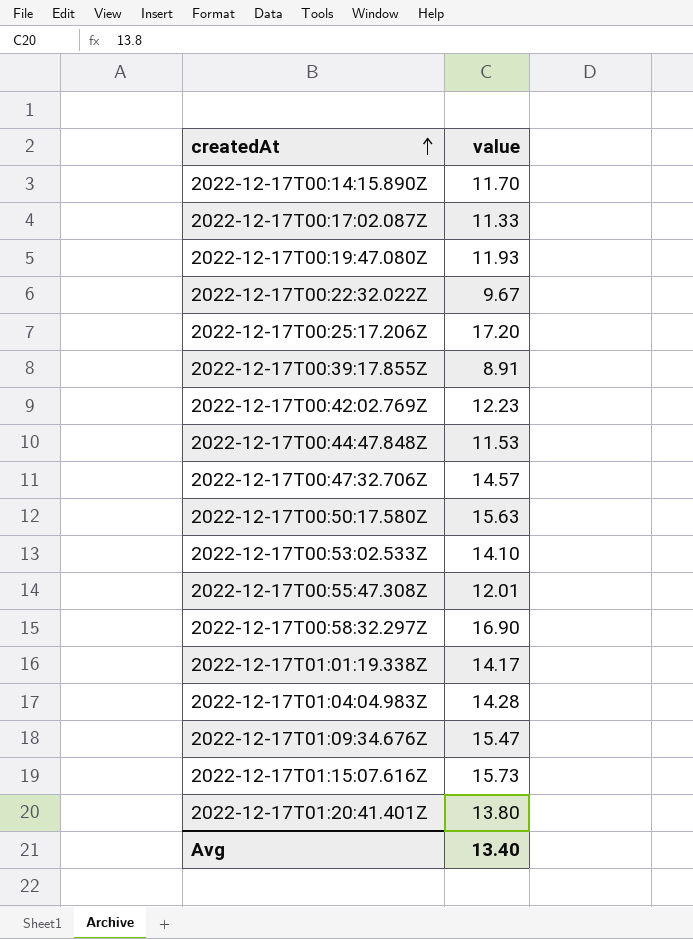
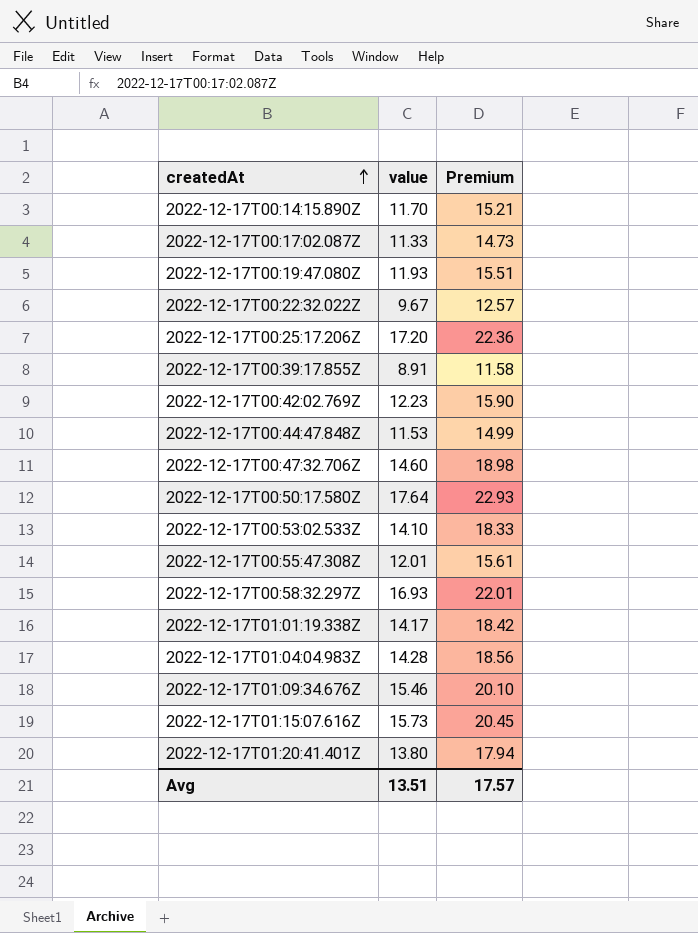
column Premium | formula: none -> [value] * 1.3
2022-12-17T00:47:32.706Z | value: 14.57 -> 14.60
2022-12-17T00:50:17.580Z | value: 15.63 -> 17.64
2022-12-17T00:58:32.297Z | value: 16.90 -> 16.93
2022-12-17T01:09:34.676Z | value: 15.47 -> 15.46
Avg | value: 13.40 -> 13.51

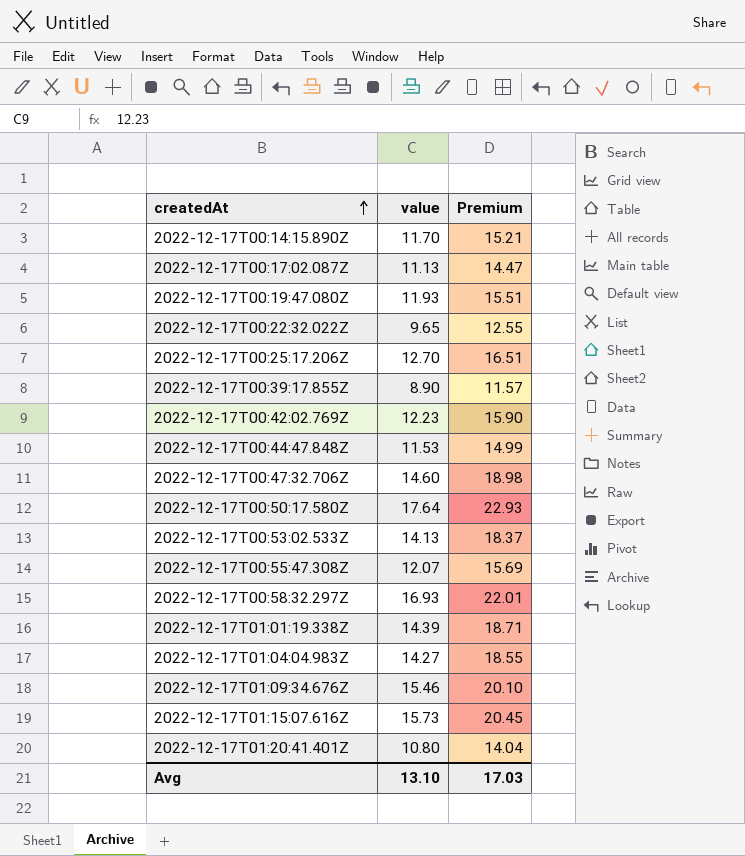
2022-12-17T00:17:02.087Z | value: 11.33 -> 11.13
2022-12-17T00:17:02.087Z | Premium: 14.73 -> 14.47
2022-12-17T00:22:32.022Z | value: 9.67 -> 9.65
2022-12-17T00:22:32.022Z | Premium: 12.57 -> 12.55
2022-12-17T00:25:17.206Z | value: 17.20 -> 12.70
2022-12-17T00:25:17.206Z | Premium: 22.36 -> 16.51
2022-12-17T00:39:17.855Z | value: 8.91 -> 8.90
2022-12-17T00:39:17.855Z | Premium: 11.58 -> 11.57
2022-12-17T00:53:02.533Z | value: 14.10 -> 14.13
2022-12-17T00:53:02.533Z | Premium: 18.33 -> 18.37
2022-12-17T00:55:47.308Z | value: 12.01 -> 12.07
2022-12-17T00:55:47.308Z | Premium: 15.61 -> 15.69
2022-12-17T01:01:19.338Z | value: 14.17 -> 14.39
2022-12-17T01:01:19.338Z | Premium: 18.42 -> 18.71
2022-12-17T01:04:04.983Z | value: 14.28 -> 14.27
2022-12-17T01:04:04.983Z | Premium: 18.56 -> 18.55
2022-12-17T01:20:41.401Z | value: 13.80 -> 10.80
2022-12-17T01:20:41.401Z | Premium: 17.94 -> 14.04
Avg | value: 13.51 -> 13.10
Avg | Premium: 17.57 -> 17.03

